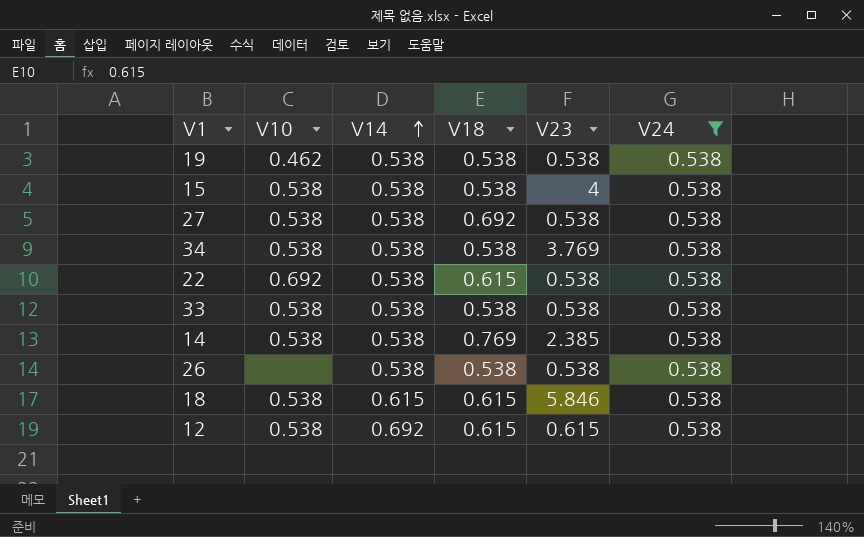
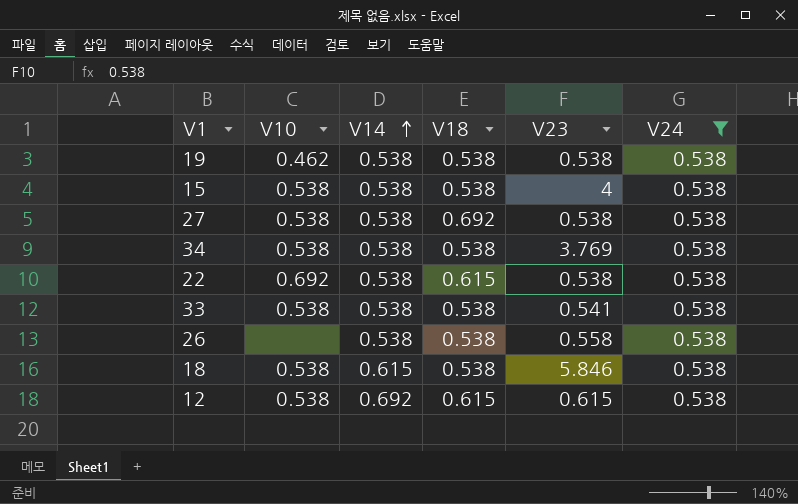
row 14: 0.538 | 0.538 | 0.769 | 2.385 | 0.538 -> none
33 | V23: 0.538 -> 0.541
26 | V23: 0.538 -> 0.558
18 | V18: 0.615 -> 0.538

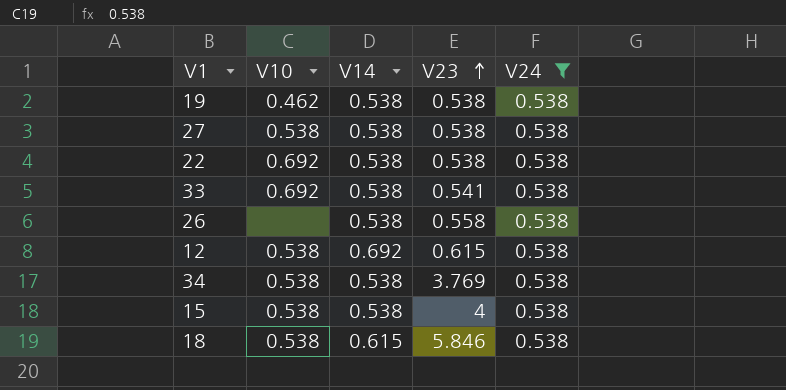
row order: V14 ascending -> V23 ascending
column V18 | position: 4 -> none
33 | V10: 0.538 -> 0.692

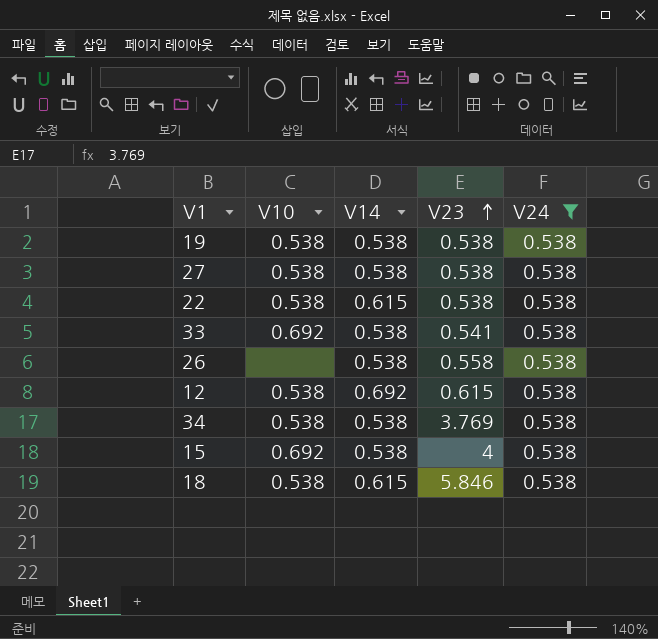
19 | V10: 0.462 -> 0.538
22 | V10: 0.692 -> 0.538
22 | V14: 0.538 -> 0.615
15 | V10: 0.538 -> 0.692

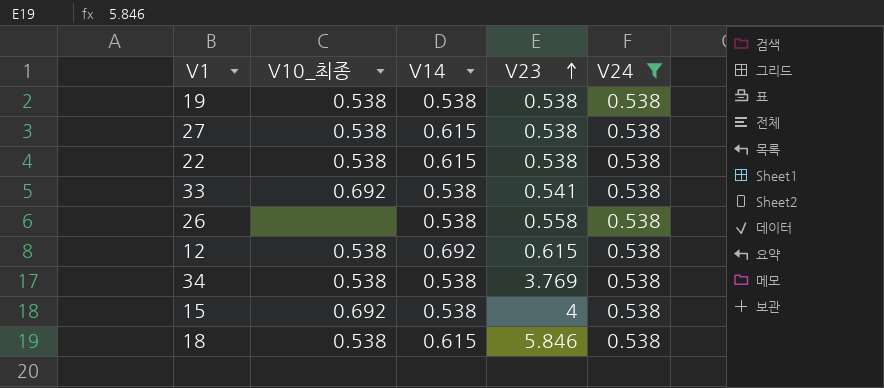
column name: V10 -> V10_최종
27 | V14: 0.538 -> 0.615

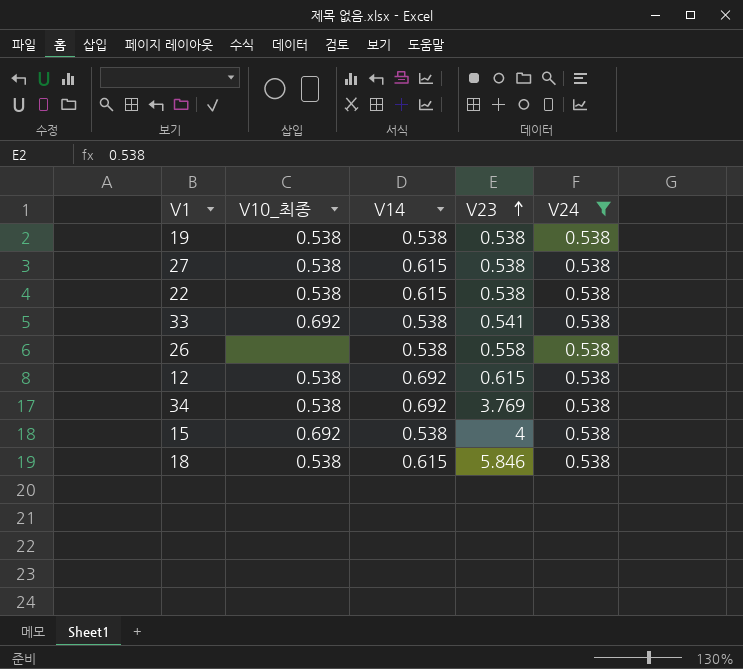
34 | V14: 0.538 -> 0.692

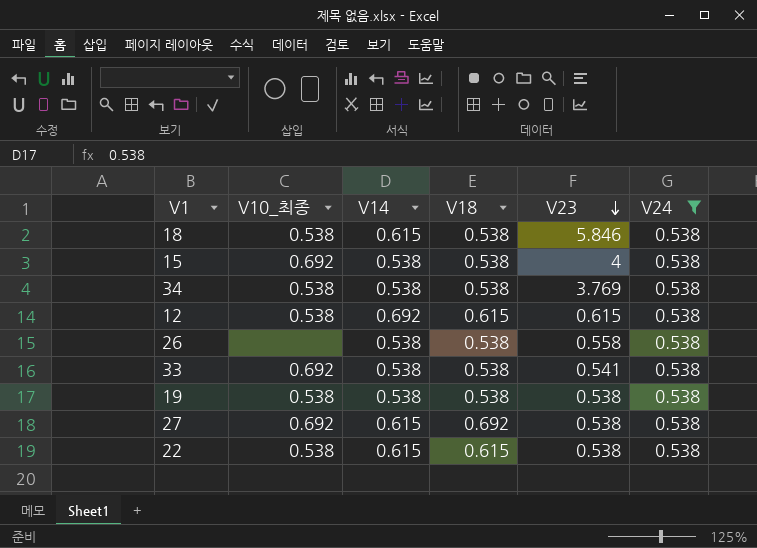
row order: V23 ascending -> V23 descending
column V18 | position: none -> 4
34 | V14: 0.692 -> 0.538
27 | V10_최종: 0.538 -> 0.692

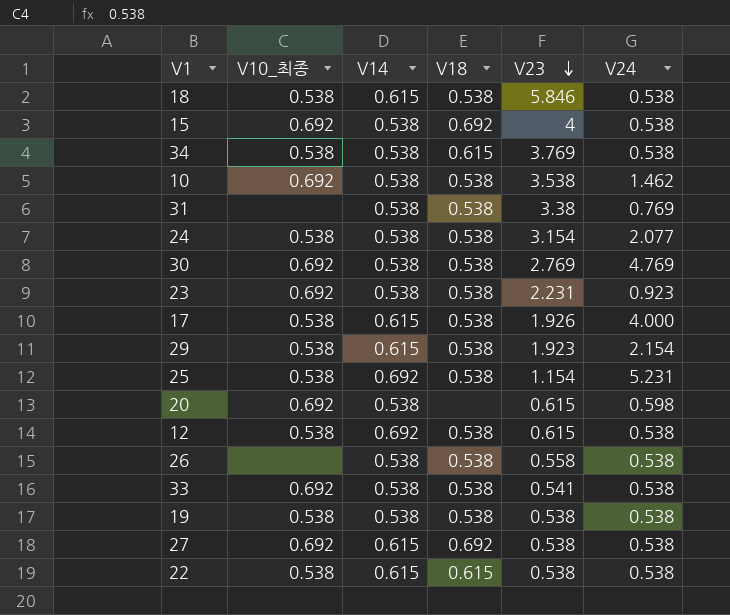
filter: V24 = 0.538 -> none
15 | V18: 0.538 -> 0.692
34 | V18: 0.538 -> 0.615
12 | V18: 0.615 -> 0.538

